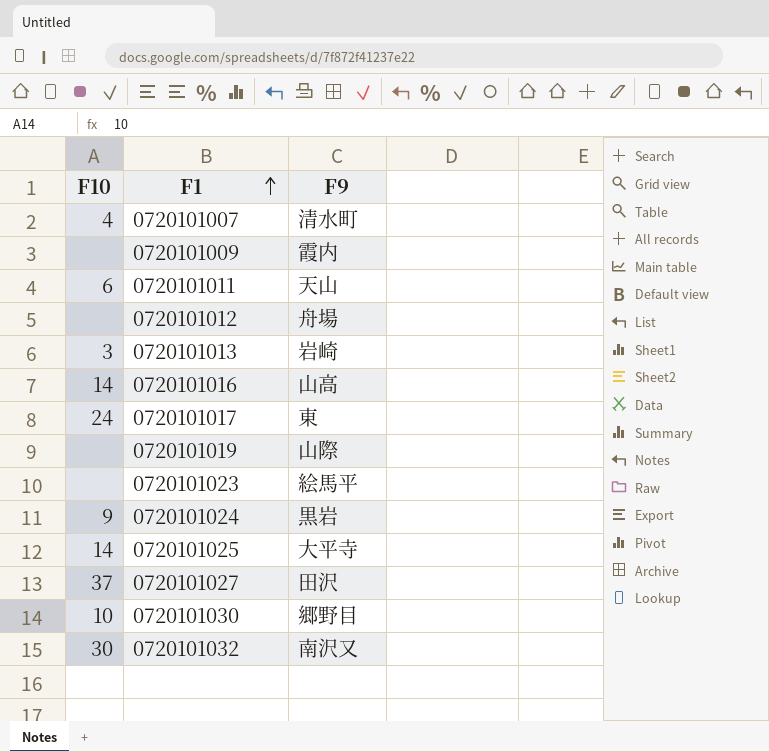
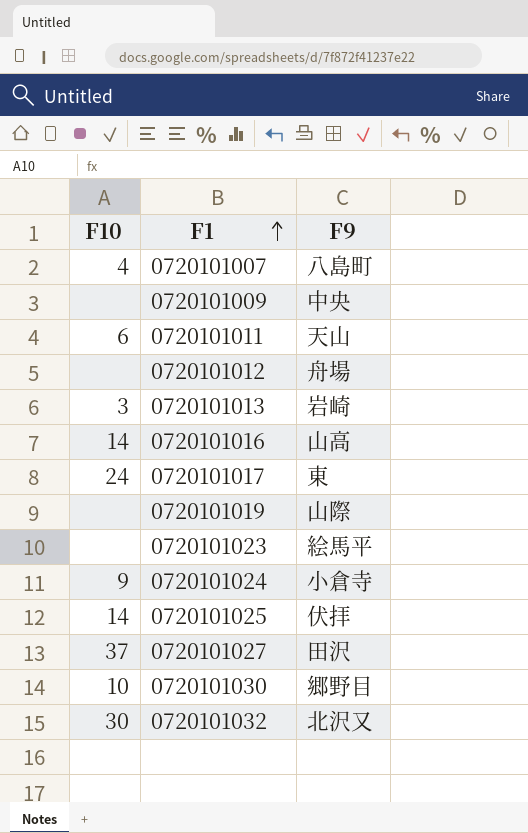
0720101007 | F9: 清水町 -> 八島町
0720101009 | F9: 霞内 -> 中央
0720101024 | F9: 黒岩 -> 小倉寺
0720101025 | F9: 大平寺 -> 伏拝
0720101032 | F9: 南沢又 -> 北沢又

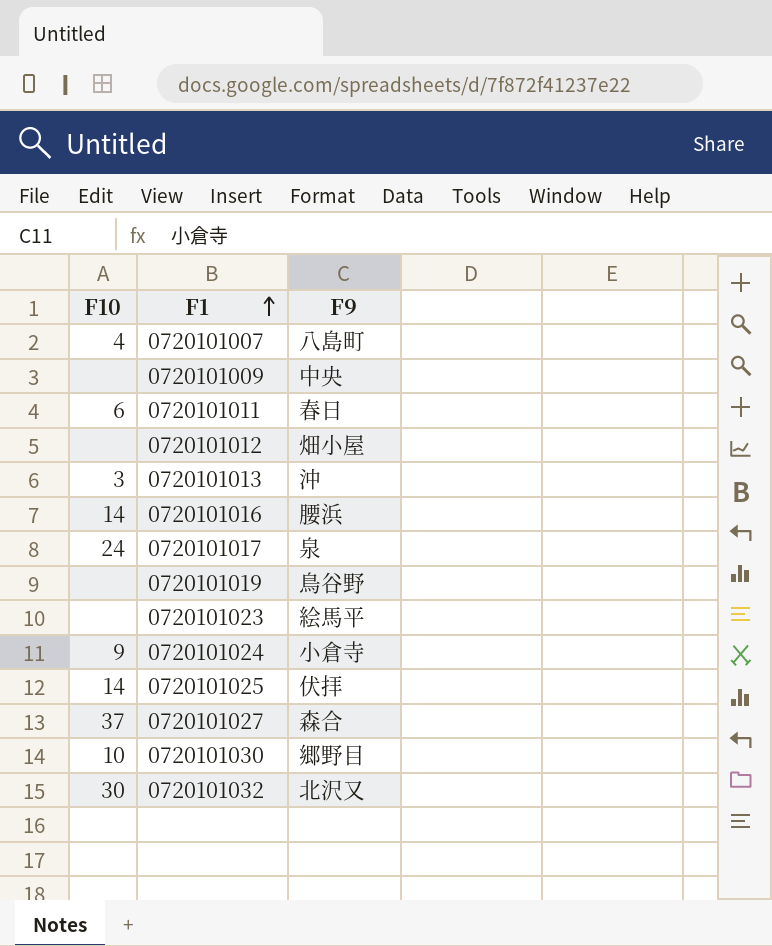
0720101011 | F9: 天山 -> 春日
0720101012 | F9: 舟場 -> 畑小屋
0720101013 | F9: 岩崎 -> 沖
0720101016 | F9: 山高 -> 腰浜
0720101017 | F9: 東 -> 泉
0720101019 | F9: 山際 -> 鳥谷野
0720101027 | F9: 田沢 -> 森合

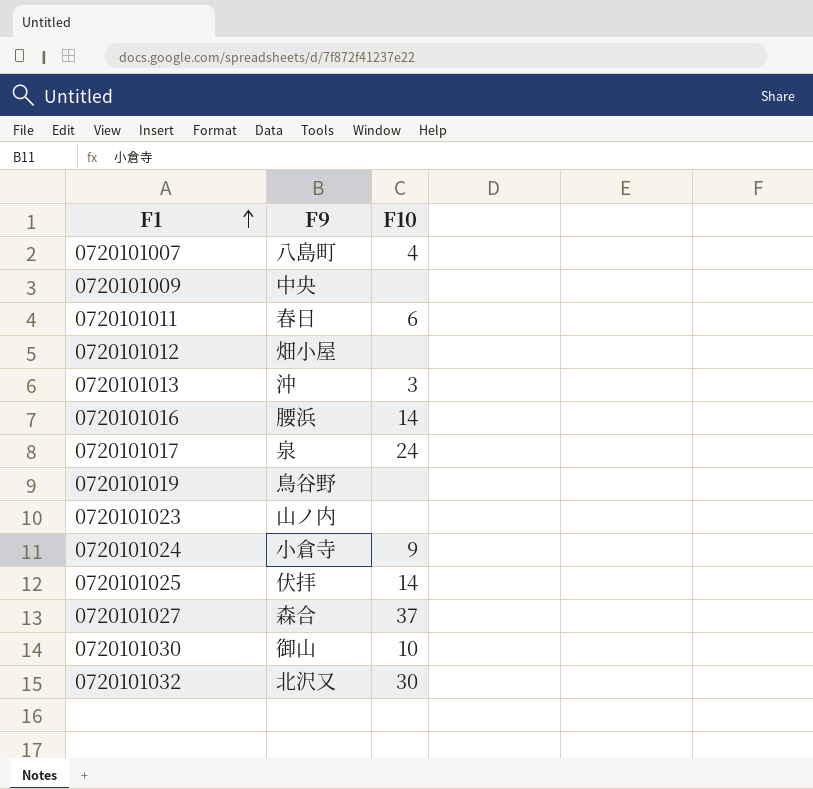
column F10 | position: 1 -> 3
0720101023 | F9: 絵馬平 -> 山ノ内
0720101030 | F9: 郷野目 -> 御山

